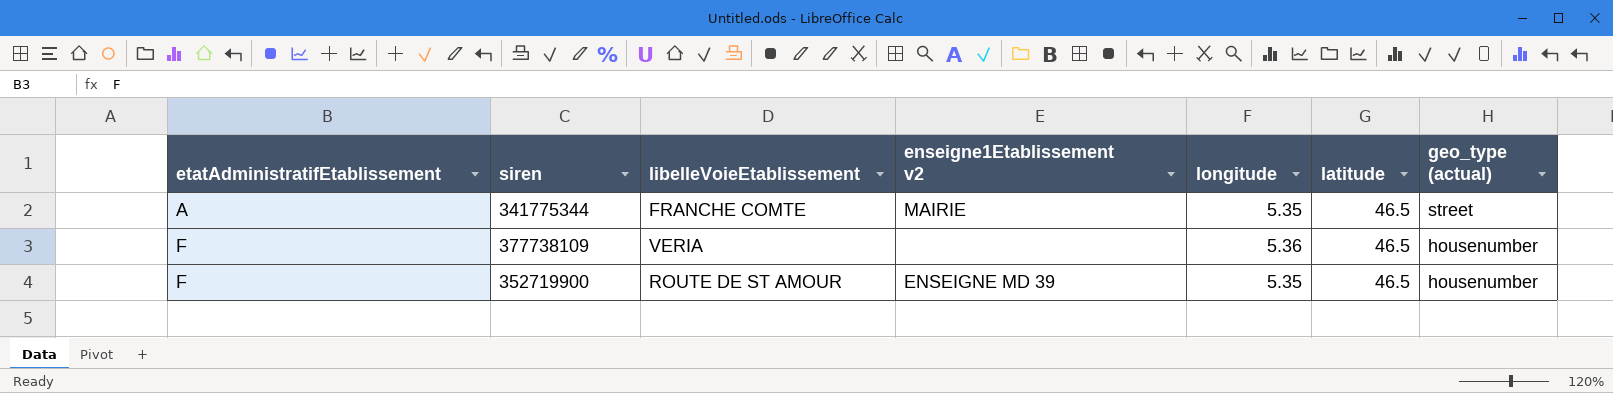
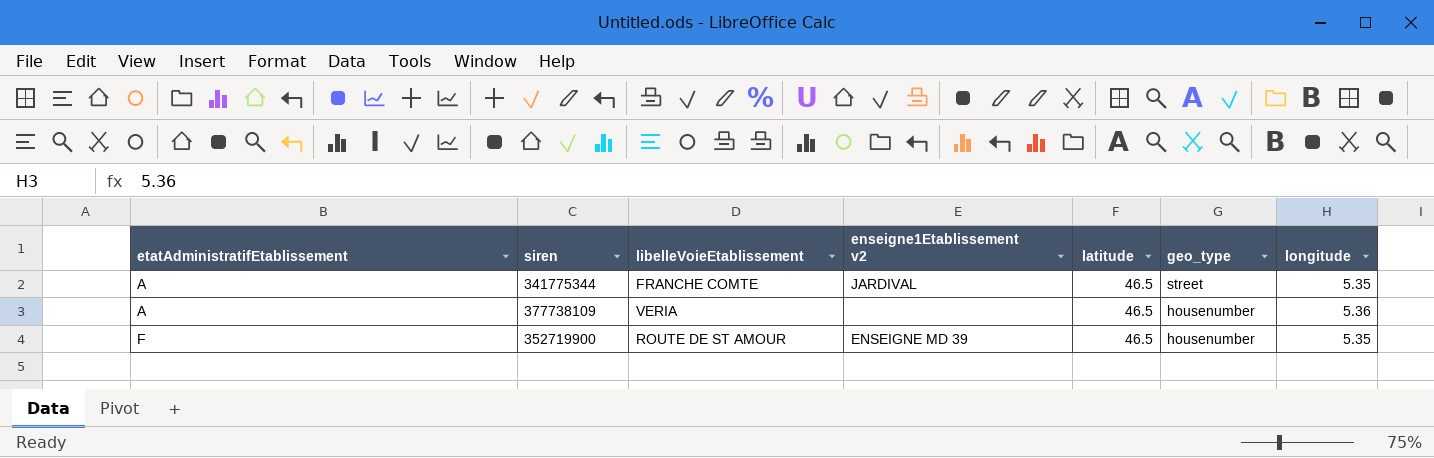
column name: geo_type (actual) -> geo_type
column longitude | position: 5 -> 7
341775344 | enseigne1Etablissement v2: MAIRIE -> JARDIVAL
377738109 | etatAdministratifEtablissement: F -> A

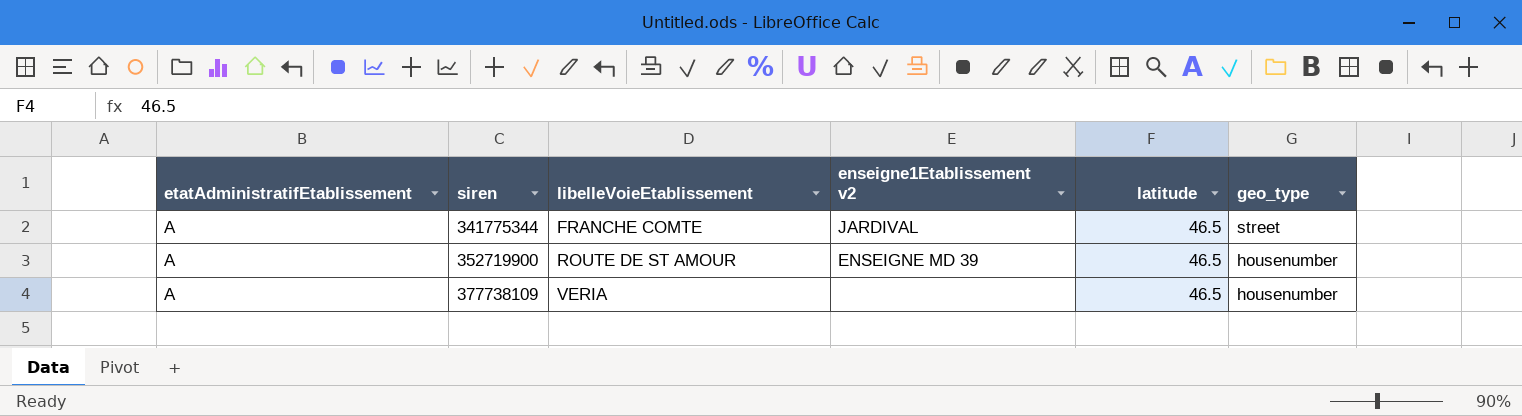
row order: etatAdministratifEtablissement ascending -> siren ascending
column longitude | position: 7 -> none
352719900 | etatAdministratifEtablissement: F -> A

